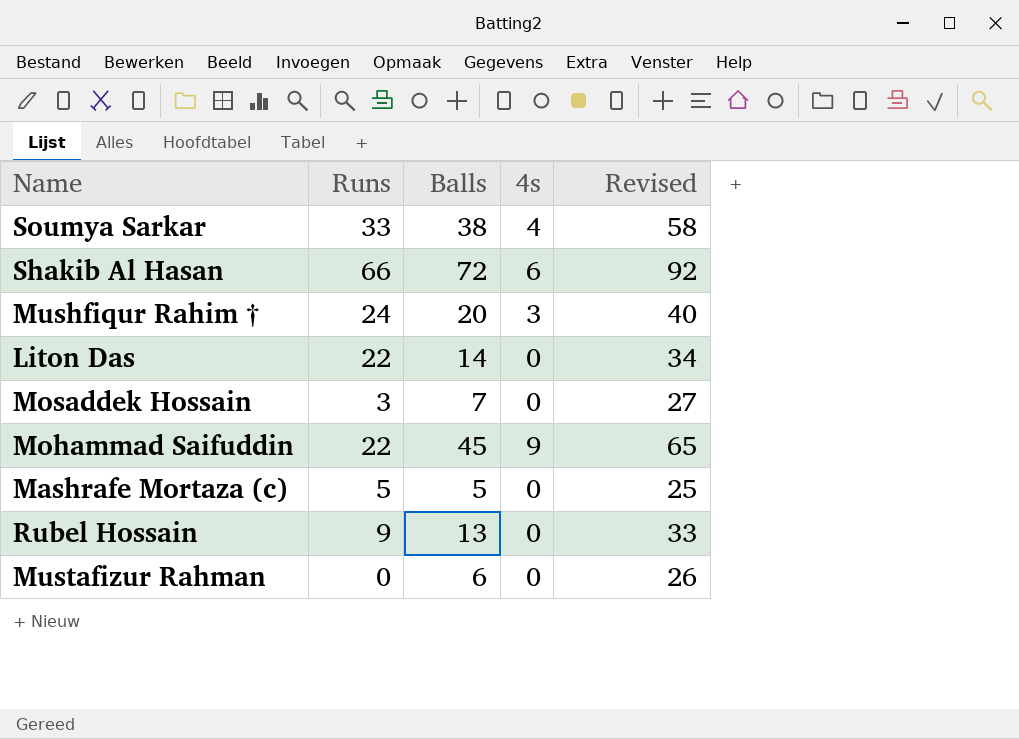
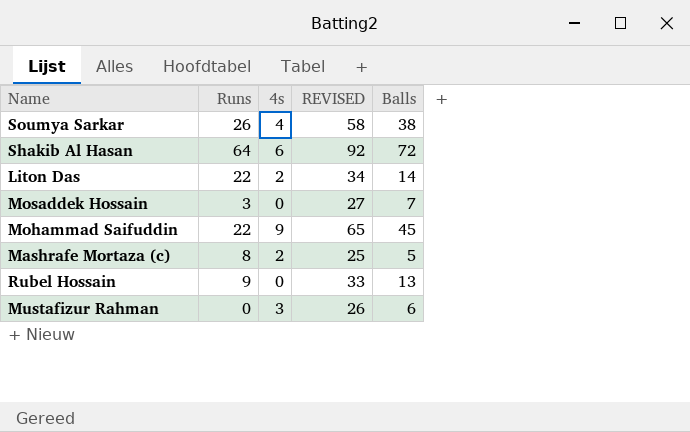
column name: Revised -> REVISED
column Balls | position: 3 -> 5
row Mushfiqur Rahim †: 24 | 20 | 3 | 40 -> none
Soumya Sarkar | Runs: 33 -> 26
Shakib Al Hasan | Runs: 66 -> 64
Liton Das | 4s: 0 -> 2
Mashrafe Mortaza (c) | Runs: 5 -> 8
Mashrafe Mortaza (c) | 4s: 0 -> 2
Mustafizur Rahman | 4s: 0 -> 3

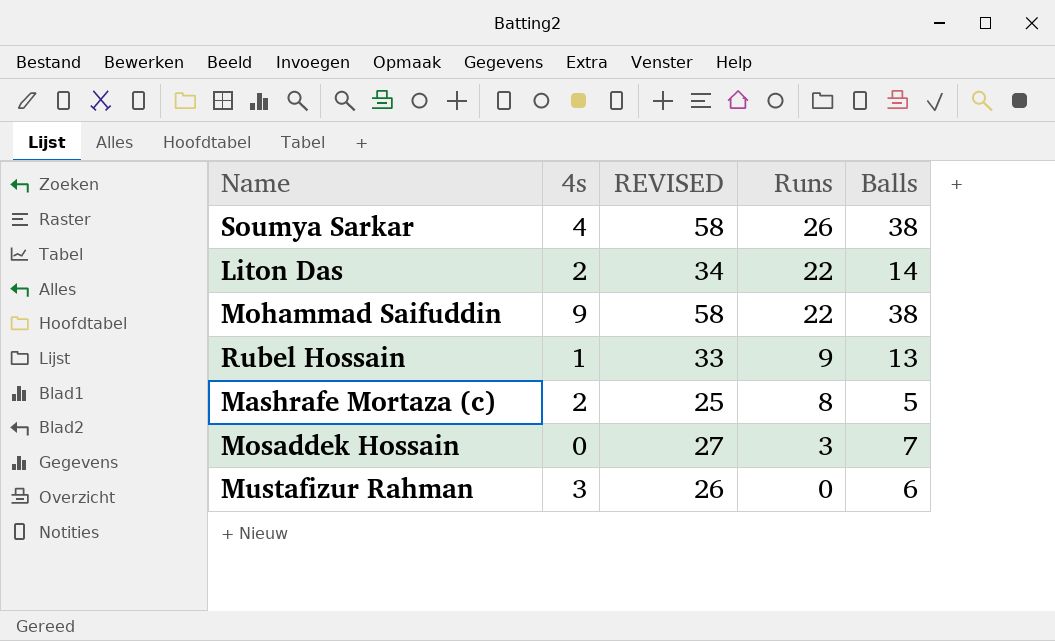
row order: none -> Runs descending
column Runs | position: 2 -> 4
row Shakib Al Hasan: 64 | 6 | 92 | 72 -> none
Mohammad Saifuddin | REVISED: 65 -> 58
Mohammad Saifuddin | Balls: 45 -> 38
Rubel Hossain | 4s: 0 -> 1

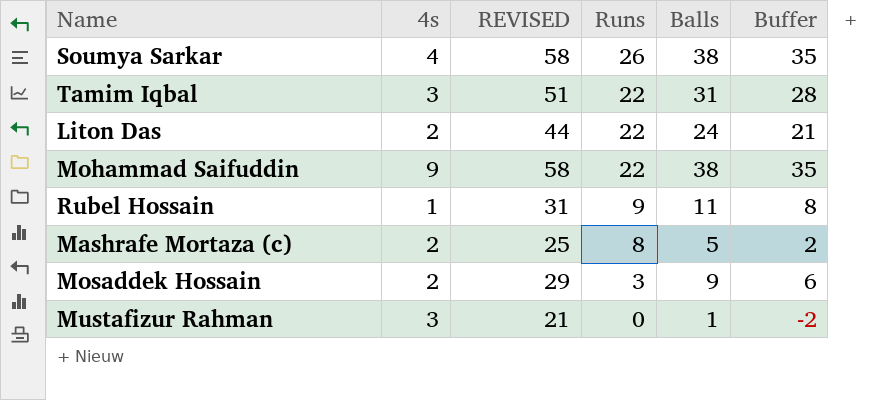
column Buffer | formula: none -> [Balls] - 3
row Tamim Iqbal: none -> 3 | 51 | 22 | 31 | 28
Liton Das | REVISED: 34 -> 44
Liton Das | Balls: 14 -> 24
Rubel Hossain | REVISED: 33 -> 31
Rubel Hossain | Balls: 13 -> 11
Mosaddek Hossain | 4s: 0 -> 2
Mosaddek Hossain | REVISED: 27 -> 29
Mosaddek Hossain | Balls: 7 -> 9
Mustafizur Rahman | REVISED: 26 -> 21
Mustafizur Rahman | Balls: 6 -> 1

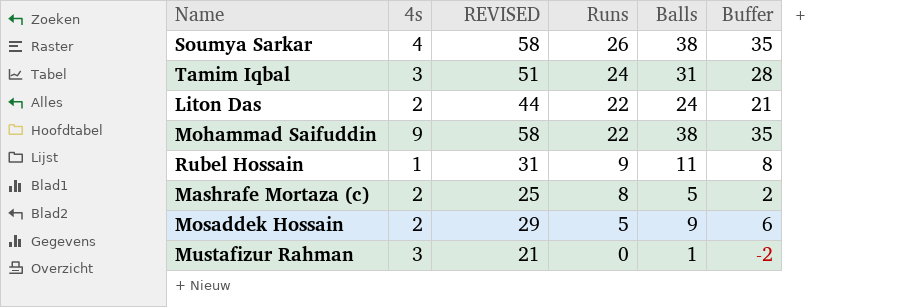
Tamim Iqbal | Runs: 22 -> 24
Mosaddek Hossain | Runs: 3 -> 5

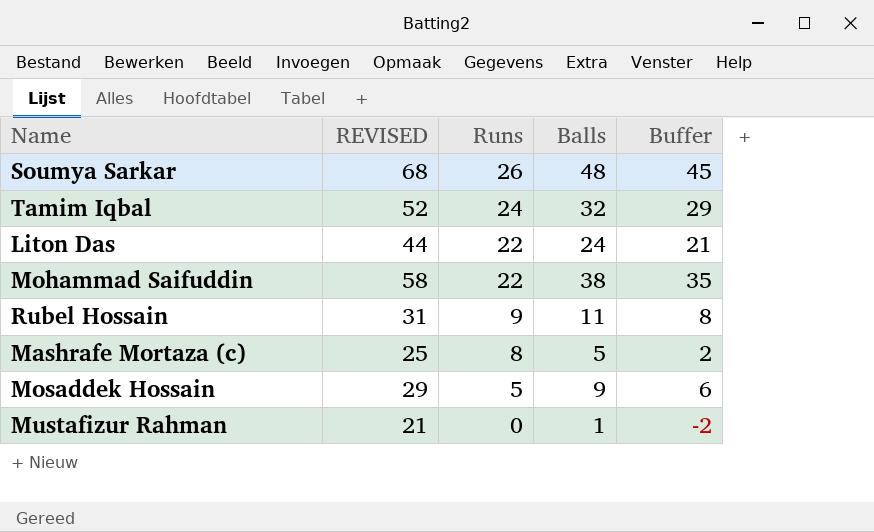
column 4s | position: 2 -> none
Soumya Sarkar | REVISED: 58 -> 68
Soumya Sarkar | Balls: 38 -> 48
Soumya Sarkar | Buffer: 35 -> 45
Tamim Iqbal | REVISED: 51 -> 52
Tamim Iqbal | Balls: 31 -> 32
Tamim Iqbal | Buffer: 28 -> 29

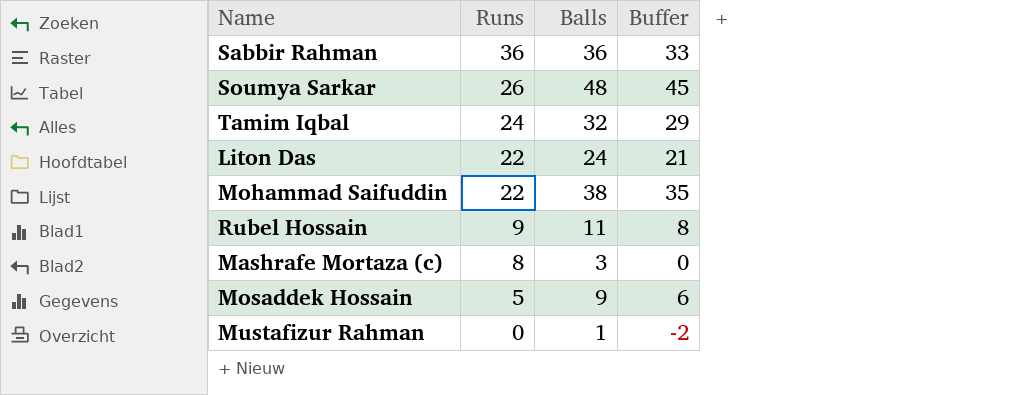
column REVISED | formula: [Balls] + 20 -> none
row Sabbir Rahman: none -> 36 | 36 | 33
Mashrafe Mortaza (c) | Balls: 5 -> 3
Mashrafe Mortaza (c) | Buffer: 2 -> 0

